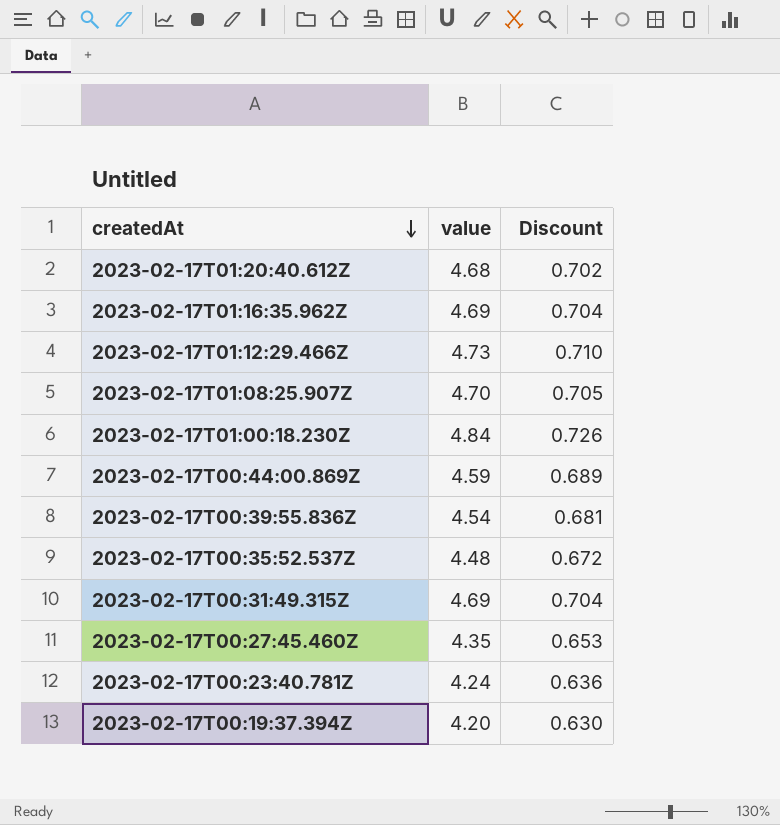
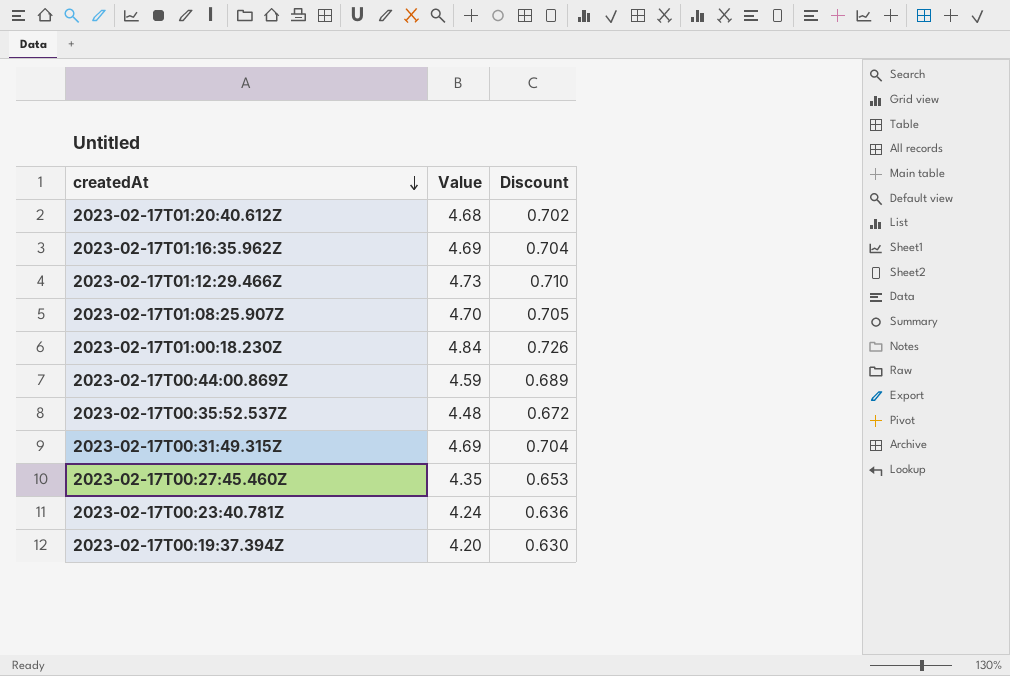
column name: value -> Value
row 2023-02-17T00:39:55.836Z: 4.54 | 0.681 -> none

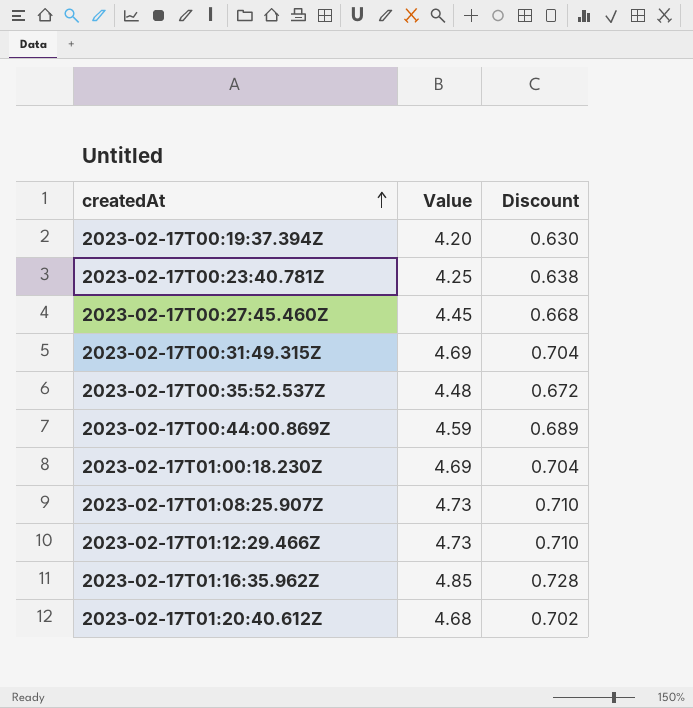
row order: createdAt descending -> createdAt ascending
2023-02-17T00:23:40.781Z | Value: 4.24 -> 4.25
2023-02-17T00:23:40.781Z | Discount: 0.636 -> 0.638
2023-02-17T00:27:45.460Z | Value: 4.35 -> 4.45
2023-02-17T00:27:45.460Z | Discount: 0.653 -> 0.668
2023-02-17T01:00:18.230Z | Value: 4.84 -> 4.69
2023-02-17T01:00:18.230Z | Discount: 0.726 -> 0.704
2023-02-17T01:08:25.907Z | Value: 4.70 -> 4.73
2023-02-17T01:08:25.907Z | Discount: 0.705 -> 0.710
2023-02-17T01:16:35.962Z | Value: 4.69 -> 4.85
2023-02-17T01:16:35.962Z | Discount: 0.704 -> 0.728

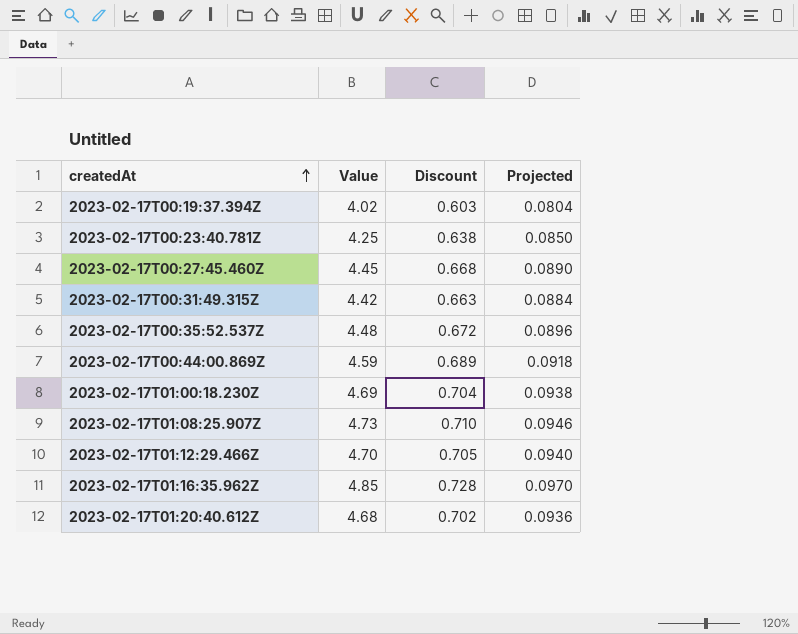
column Projected | formula: none -> [Value] * 0.02
2023-02-17T00:19:37.394Z | Value: 4.20 -> 4.02
2023-02-17T00:19:37.394Z | Discount: 0.630 -> 0.603
2023-02-17T00:31:49.315Z | Value: 4.69 -> 4.42
2023-02-17T00:31:49.315Z | Discount: 0.704 -> 0.663
2023-02-17T01:12:29.466Z | Value: 4.73 -> 4.70
2023-02-17T01:12:29.466Z | Discount: 0.710 -> 0.705

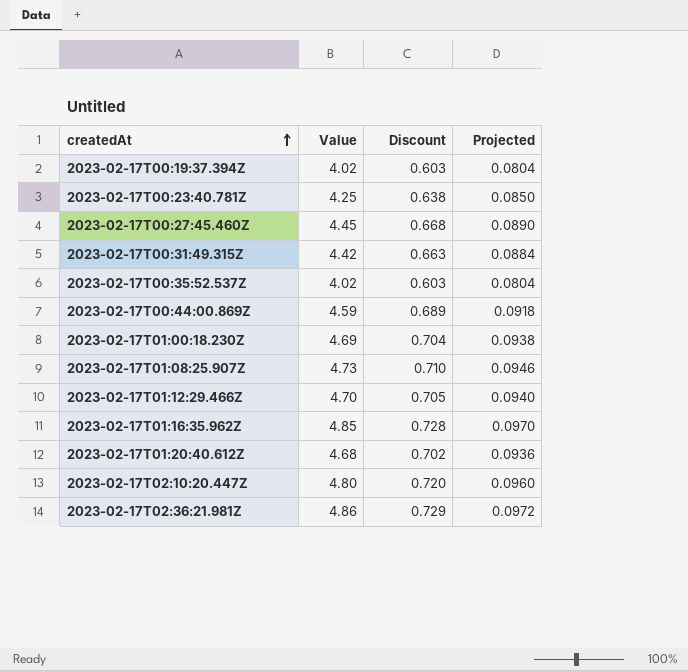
2023-02-17T00:35:52.537Z | Value: 4.48 -> 4.02
2023-02-17T00:35:52.537Z | Discount: 0.672 -> 0.603
2023-02-17T00:35:52.537Z | Projected: 0.0896 -> 0.0804
row 2023-02-17T02:10:20.447Z: none -> 4.80 | 0.720 | 0.0960
row 2023-02-17T02:36:21.981Z: none -> 4.86 | 0.729 | 0.0972

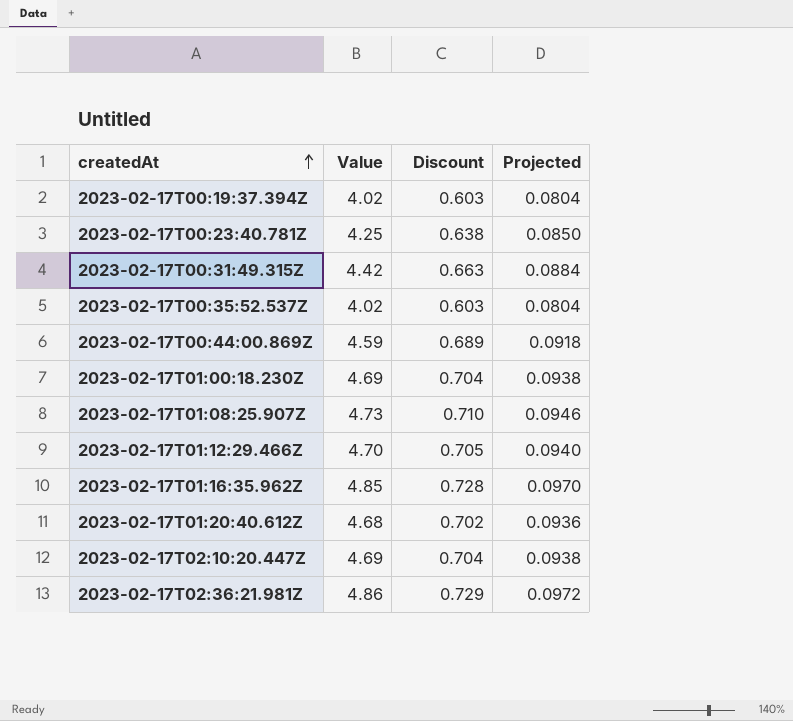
row 2023-02-17T00:27:45.460Z: 4.45 | 0.668 | 0.0890 -> none
2023-02-17T02:10:20.447Z | Value: 4.80 -> 4.69
2023-02-17T02:10:20.447Z | Discount: 0.720 -> 0.704
2023-02-17T02:10:20.447Z | Projected: 0.0960 -> 0.0938

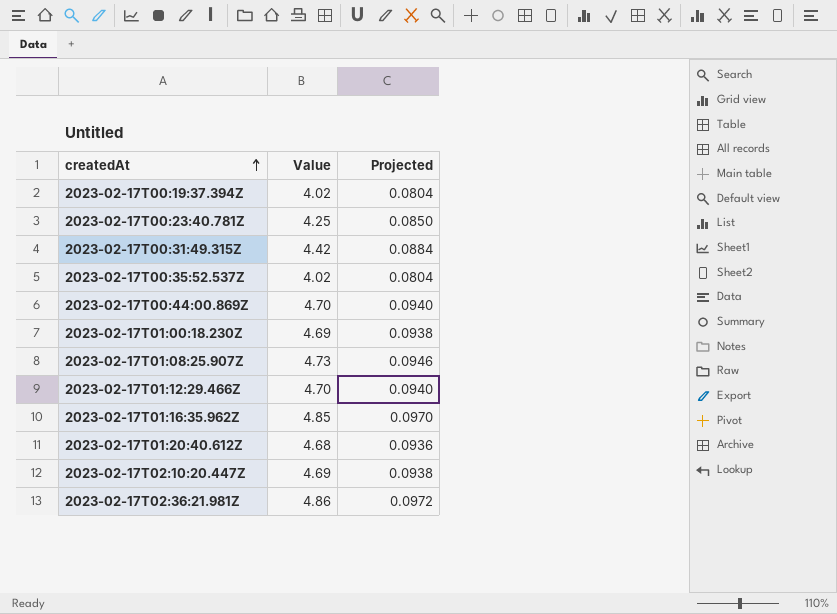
column Discount | formula: [Value] * 0.15 -> none
2023-02-17T00:44:00.869Z | Value: 4.59 -> 4.70
2023-02-17T00:44:00.869Z | Projected: 0.0918 -> 0.0940

